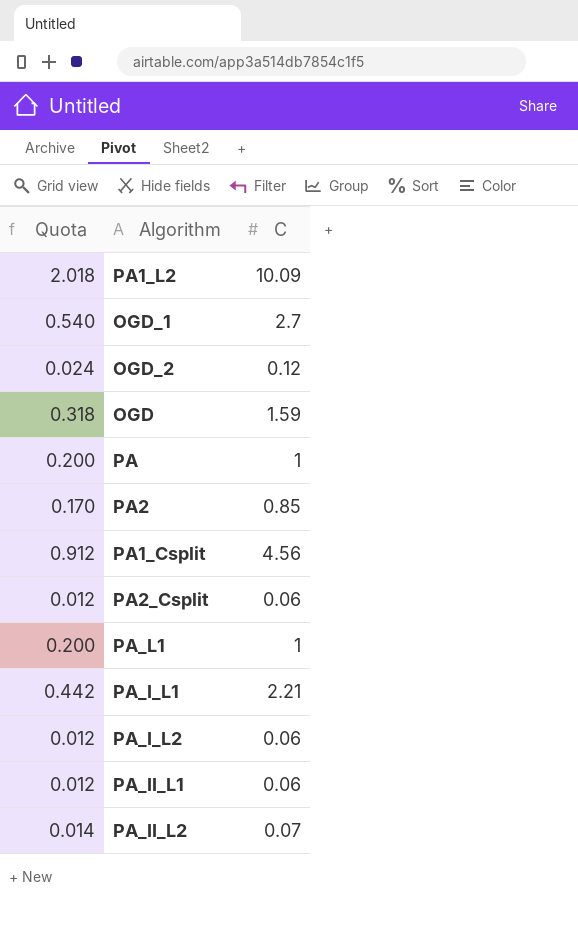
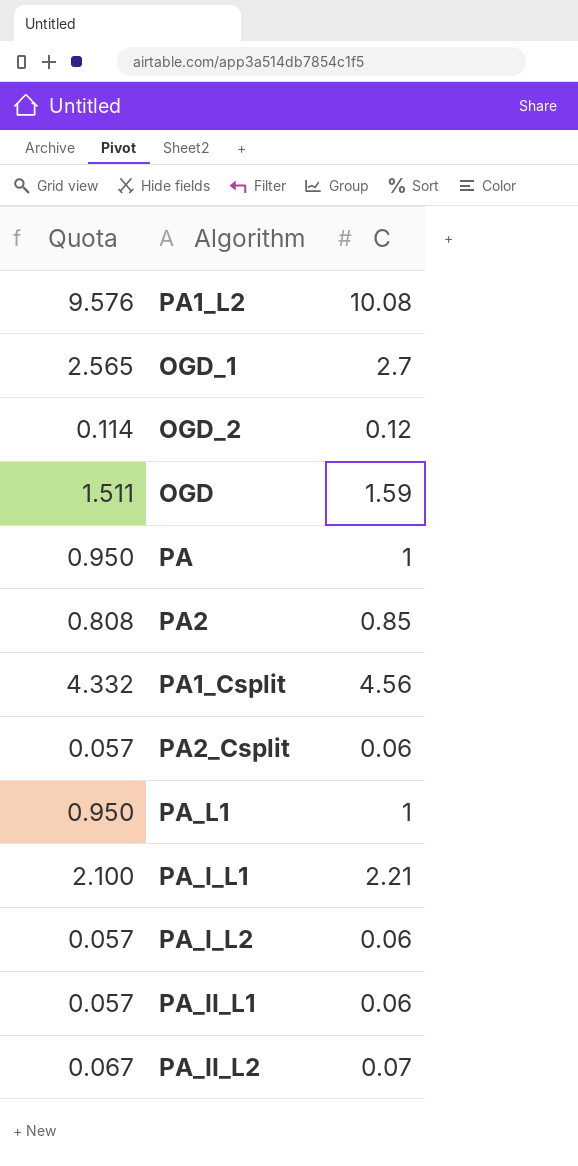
column Quota | formula: [C] * 0.2 -> [C] * 0.95
PA1_L2 | C: 10.09 -> 10.08

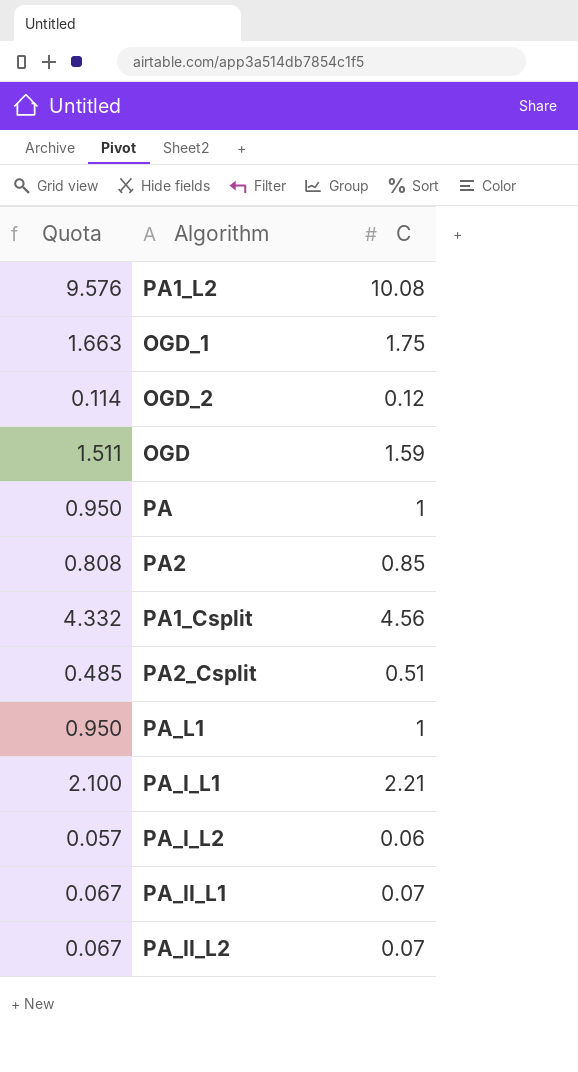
OGD_1 | Quota: 2.565 -> 1.663
OGD_1 | C: 2.7 -> 1.75
PA2_Csplit | Quota: 0.057 -> 0.485
PA2_Csplit | C: 0.06 -> 0.51
PA_II_L1 | Quota: 0.057 -> 0.067
PA_II_L1 | C: 0.06 -> 0.07

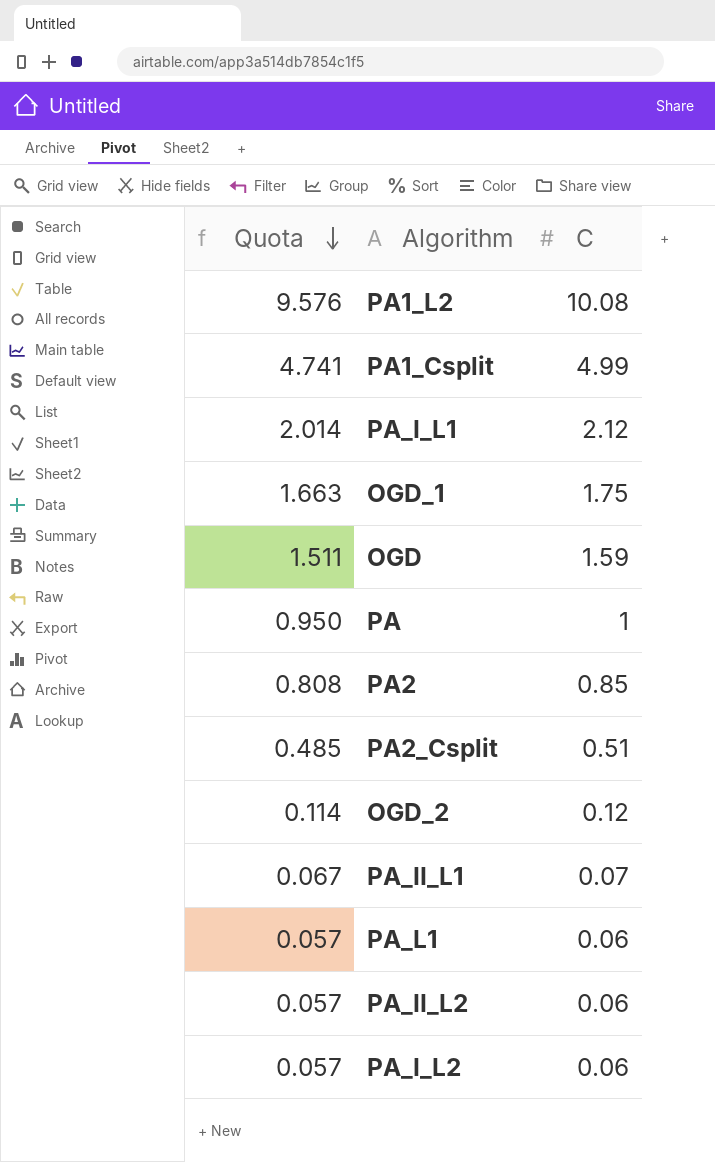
row order: none -> Quota descending
PA1_Csplit | Quota: 4.332 -> 4.741
PA1_Csplit | C: 4.56 -> 4.99
PA_I_L1 | Quota: 2.100 -> 2.014
PA_I_L1 | C: 2.21 -> 2.12
PA_L1 | Quota: 0.950 -> 0.057
PA_L1 | C: 1 -> 0.06
PA_II_L2 | Quota: 0.067 -> 0.057
PA_II_L2 | C: 0.07 -> 0.06

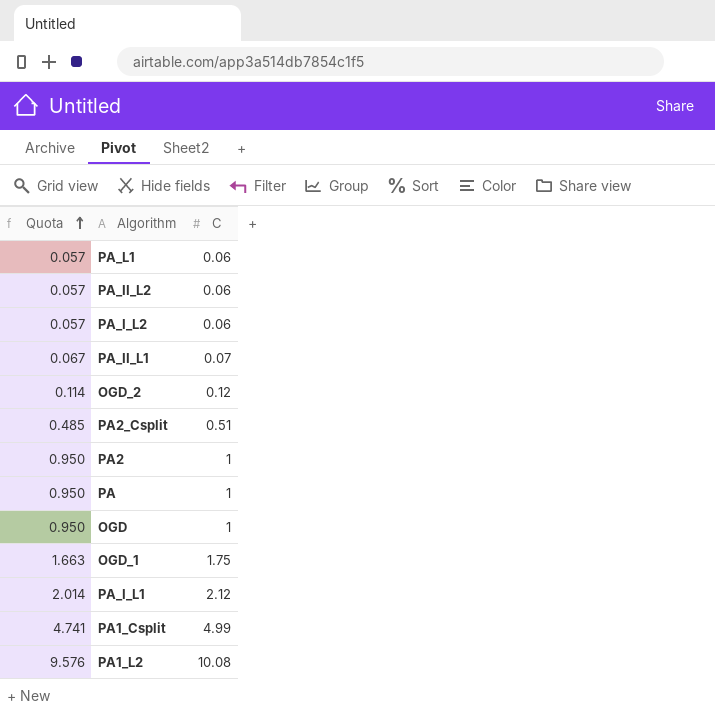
row order: Quota descending -> Quota ascending
PA2 | Quota: 0.808 -> 0.950
PA2 | C: 0.85 -> 1
OGD | Quota: 1.511 -> 0.950
OGD | C: 1.59 -> 1

